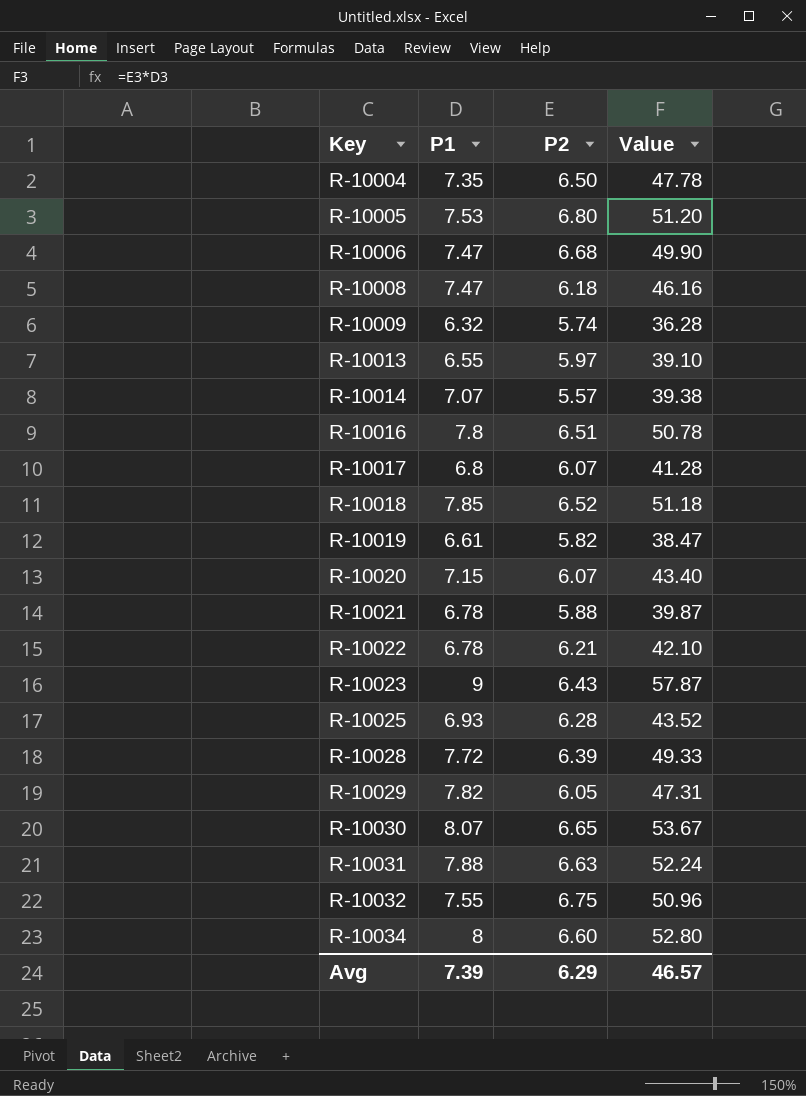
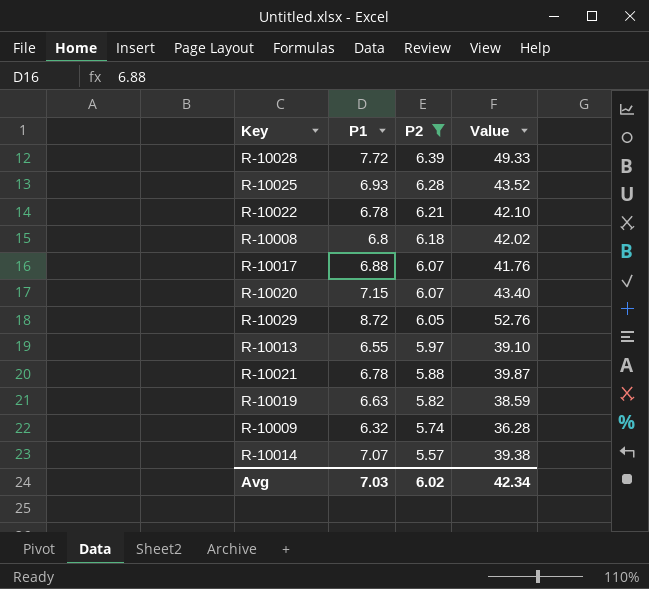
filter: none -> P2 <= 6.39
row order: Key ascending -> P2 descending
R-10008 | P1: 7.47 -> 6.8
R-10008 | Value: 46.16 -> 42.02
R-10017 | P1: 6.8 -> 6.88
R-10017 | Value: 41.28 -> 41.76
R-10029 | P1: 7.82 -> 8.72
R-10029 | Value: 47.31 -> 52.76
R-10019 | P1: 6.61 -> 6.63
R-10019 | Value: 38.47 -> 38.59
Avg | P1: 7.39 -> 7.03
Avg | P2: 6.29 -> 6.02
Avg | Value: 46.57 -> 42.34

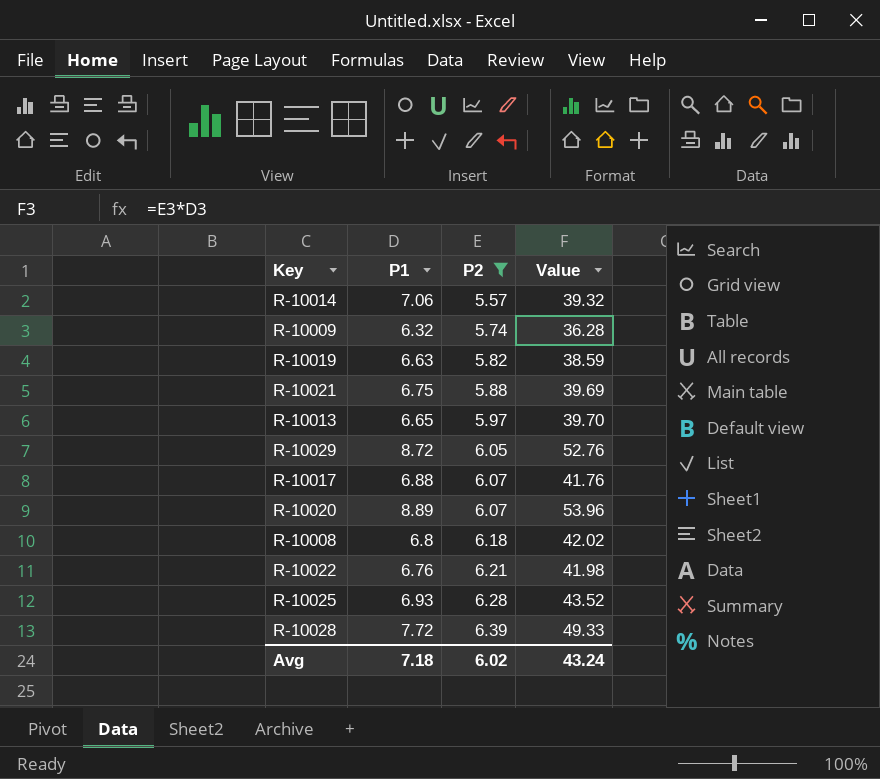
row order: P2 descending -> P2 ascending
R-10014 | P1: 7.07 -> 7.06
R-10014 | Value: 39.38 -> 39.32
R-10021 | P1: 6.78 -> 6.75
R-10021 | Value: 39.87 -> 39.69
R-10013 | P1: 6.55 -> 6.65
R-10013 | Value: 39.10 -> 39.70
R-10020 | P1: 7.15 -> 8.89
R-10020 | Value: 43.40 -> 53.96
R-10022 | P1: 6.78 -> 6.76
R-10022 | Value: 42.10 -> 41.98
Avg | P1: 7.03 -> 7.18
Avg | Value: 42.34 -> 43.24

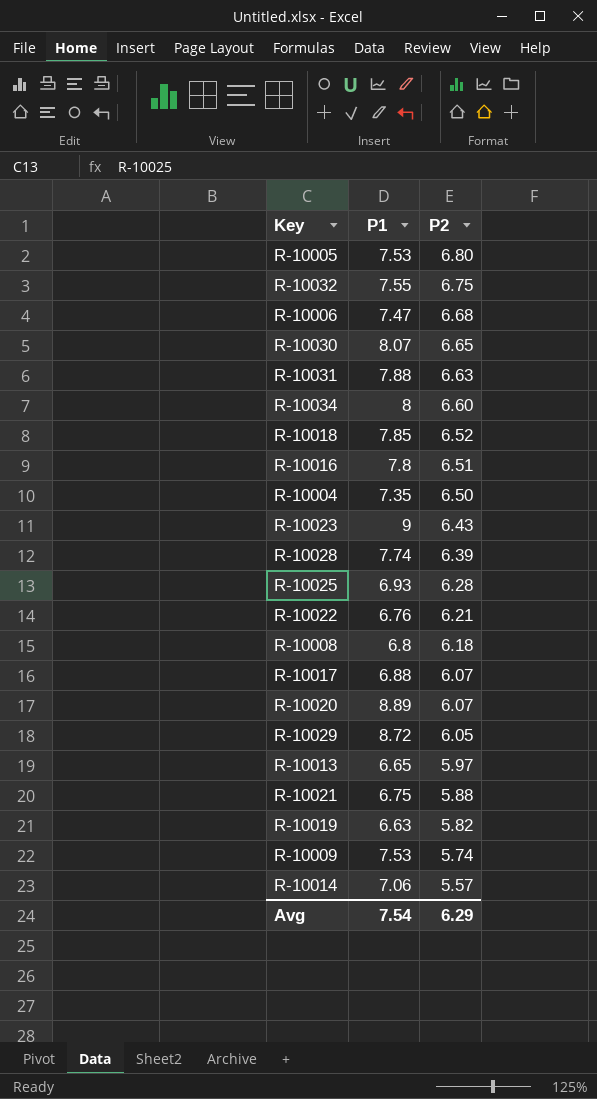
filter: P2 <= 6.39 -> none
row order: P2 ascending -> P2 descending
column Value | formula: [P1] * [P2] -> none
R-10028 | P1: 7.72 -> 7.74
R-10009 | P1: 6.32 -> 7.53
Avg | P1: 7.18 -> 7.54
Avg | P2: 6.02 -> 6.29

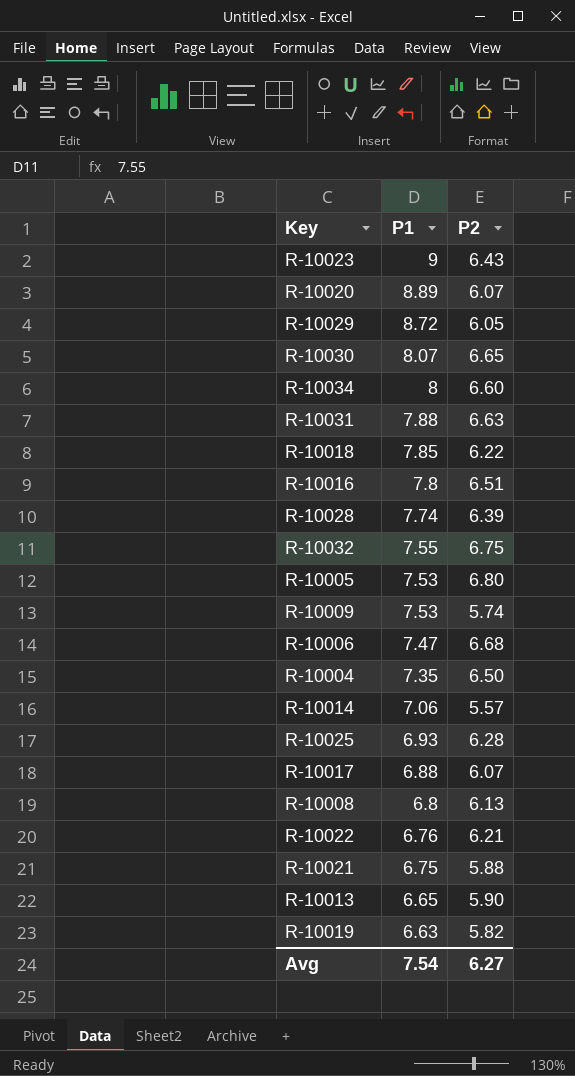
row order: P2 descending -> P1 descending
R-10018 | P2: 6.52 -> 6.22
R-10008 | P2: 6.18 -> 6.13
R-10013 | P2: 5.97 -> 5.90
Avg | P2: 6.29 -> 6.27

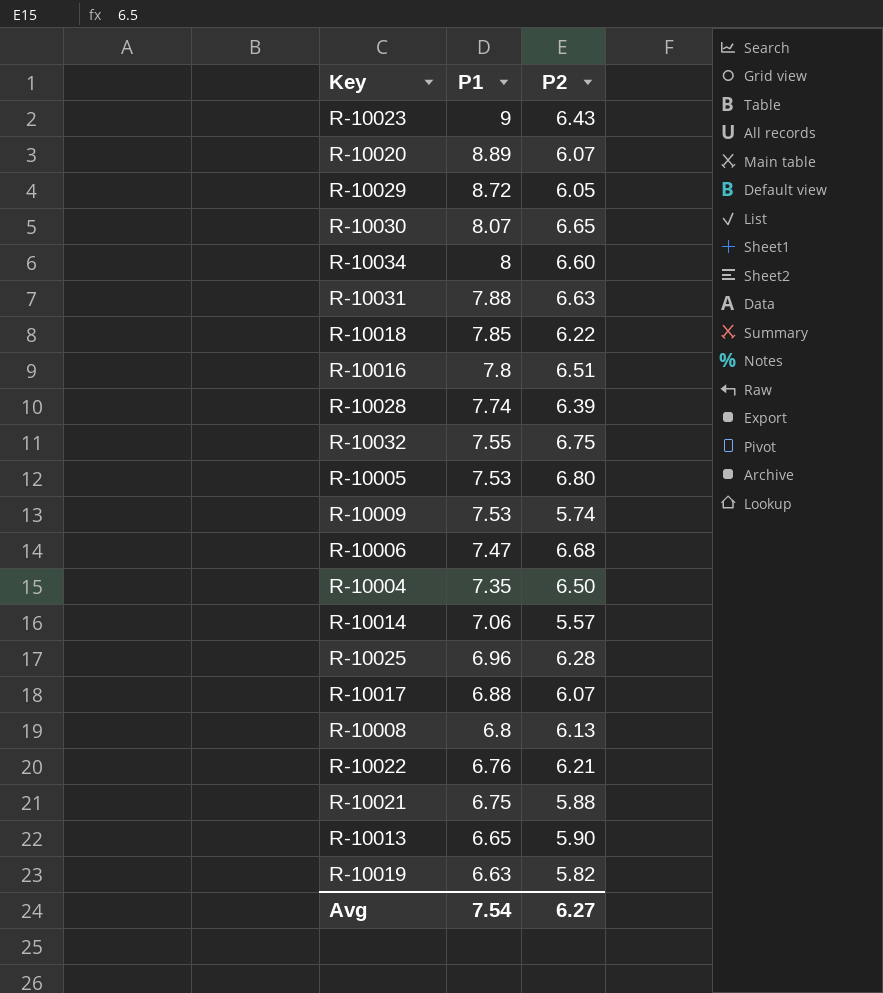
R-10025 | P1: 6.93 -> 6.96

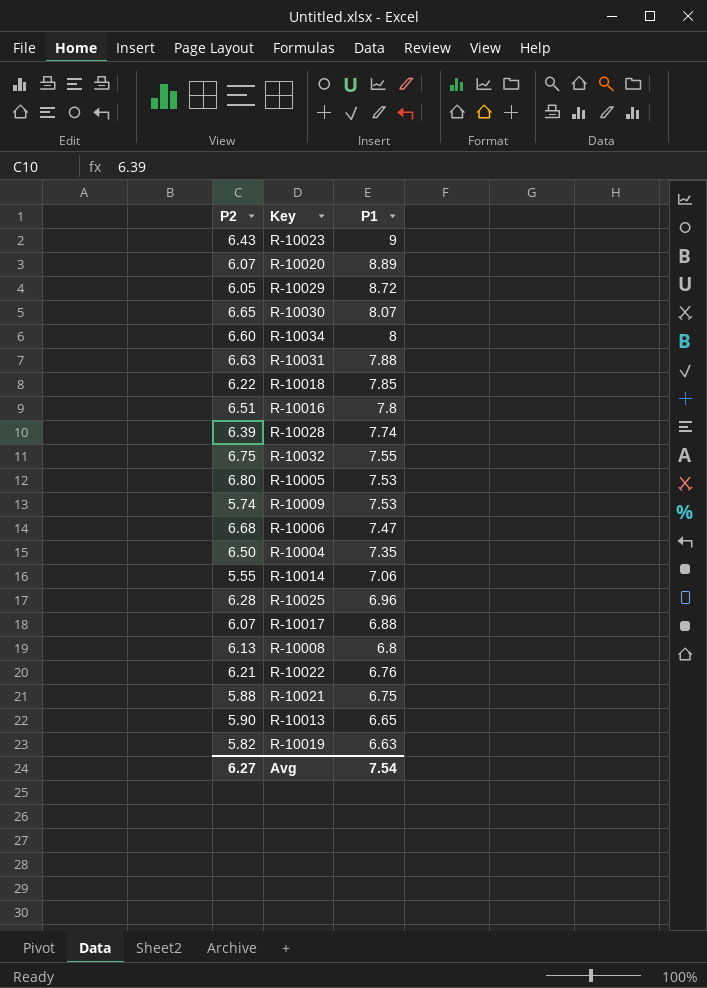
column P2 | position: 3 -> 1
R-10014 | P2: 5.57 -> 5.55

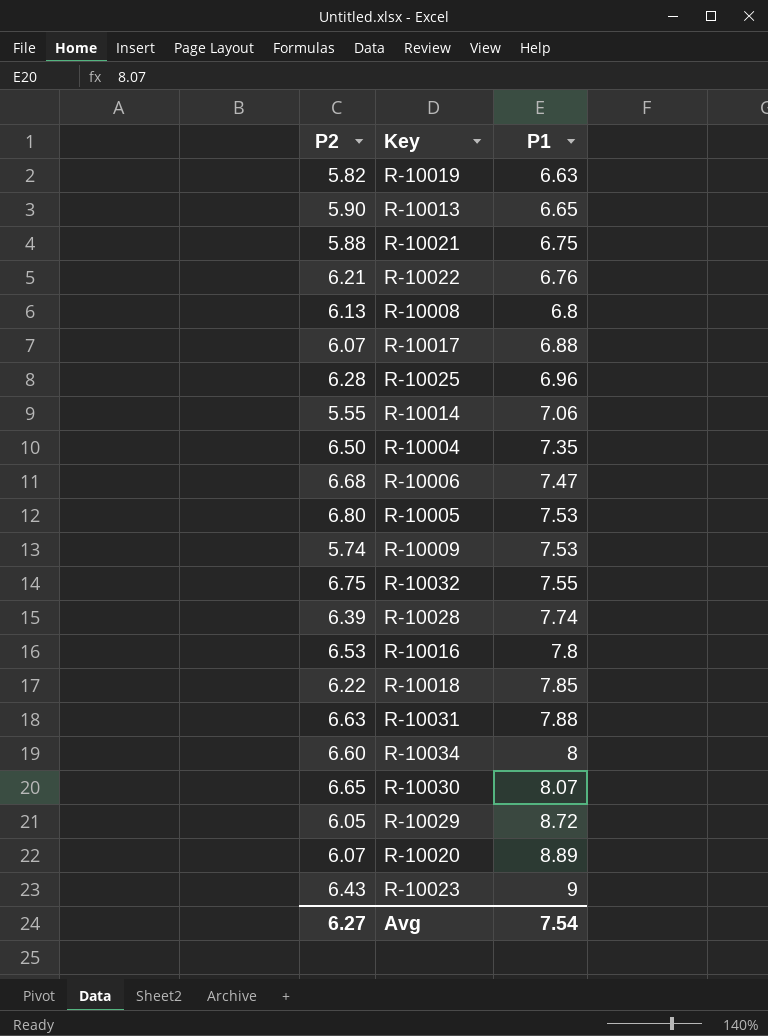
row order: P1 descending -> P1 ascending
R-10016 | P2: 6.51 -> 6.53

